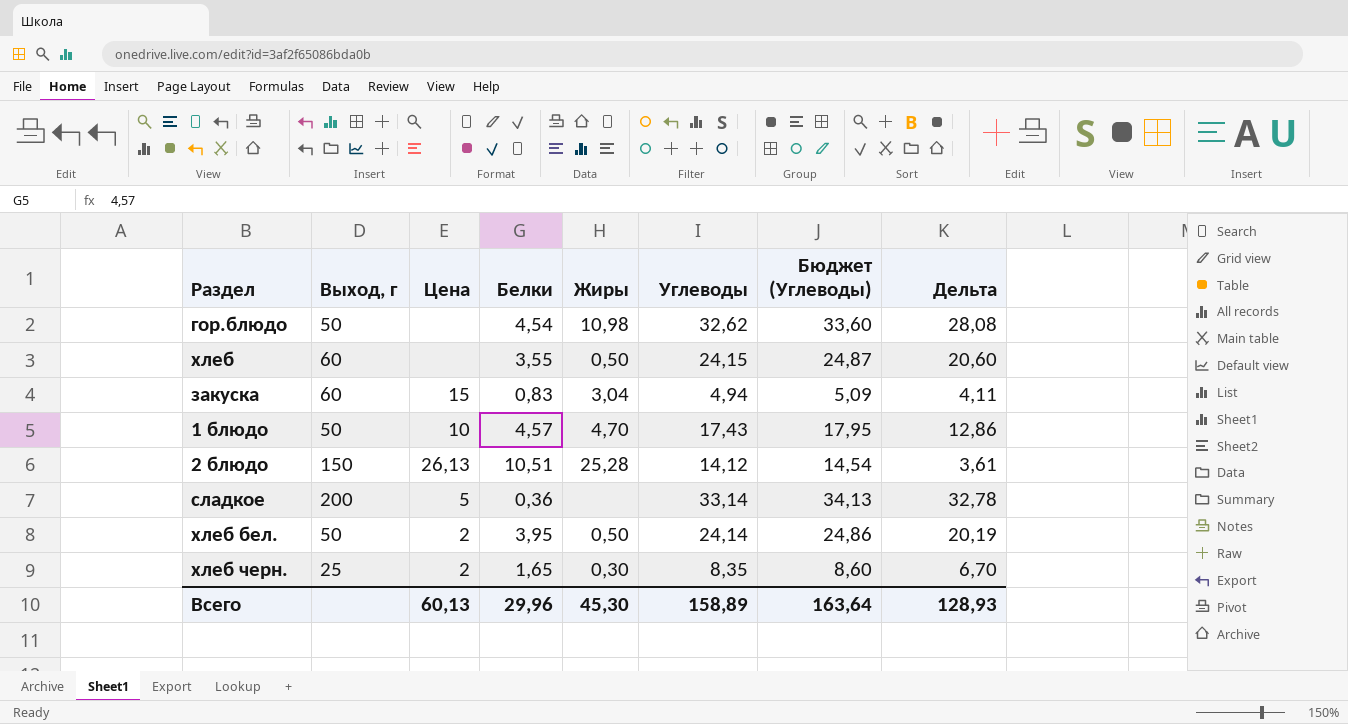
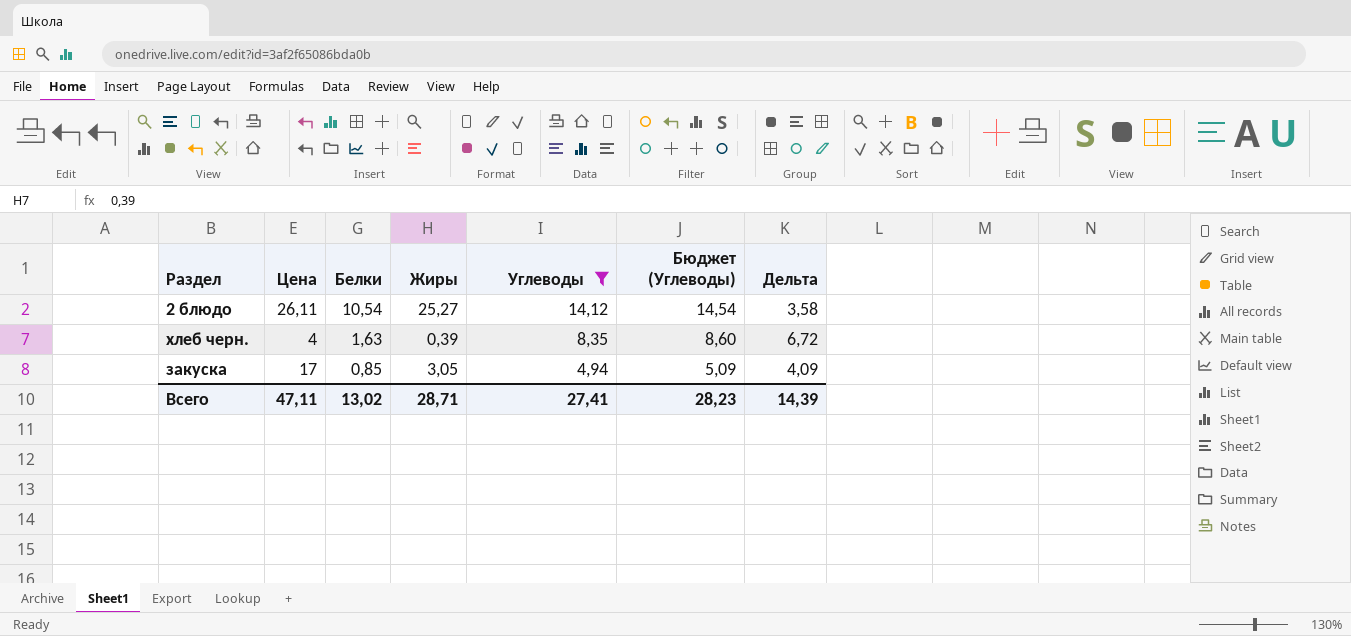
filter: none -> Углеводы <= 14,12
row order: none -> Белки descending
column Выход, г | position: 2 -> none
2 блюдо | Цена: 26,13 -> 26,11
2 блюдо | Белки: 10,51 -> 10,54
2 блюдо | Жиры: 25,28 -> 25,27
2 блюдо | Дельта: 3,61 -> 3,58
хлеб черн. | Цена: 2 -> 4
хлеб черн. | Белки: 1,65 -> 1,63
хлеб черн. | Жиры: 0,30 -> 0,39
хлеб черн. | Дельта: 6,70 -> 6,72
закуска | Цена: 15 -> 17
закуска | Белки: 0,83 -> 0,85
закуска | Жиры: 3,04 -> 3,05
закуска | Дельта: 4,11 -> 4,09
Всего | Цена: 60,13 -> 47,11
Всего | Белки: 29,96 -> 13,02
Всего | Жиры: 45,30 -> 28,71
Всего | Углеводы: 158,89 -> 27,41
Всего | Бюджет (Углеводы): 163,64 -> 28,23
Всего | Дельта: 128,93 -> 14,39

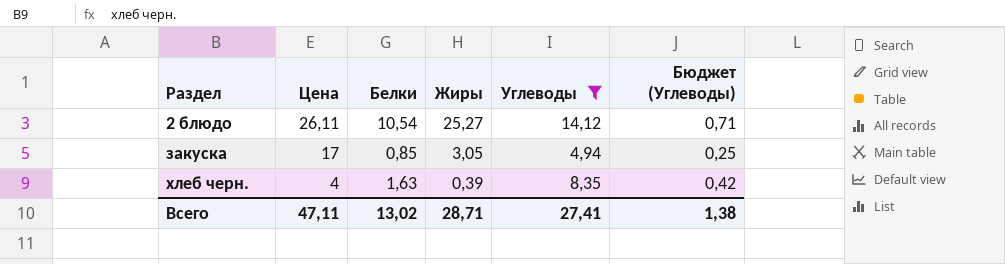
row order: Белки descending -> Раздел ascending
column Дельта | formula: [Углеводы] - [Белки] -> none
column Бюджет (Углеводы) | formula: [Углеводы] * 1,03 -> [Углеводы] * 0,05
Всего | Бюджет (Углеводы): 28,23 -> 1,38

